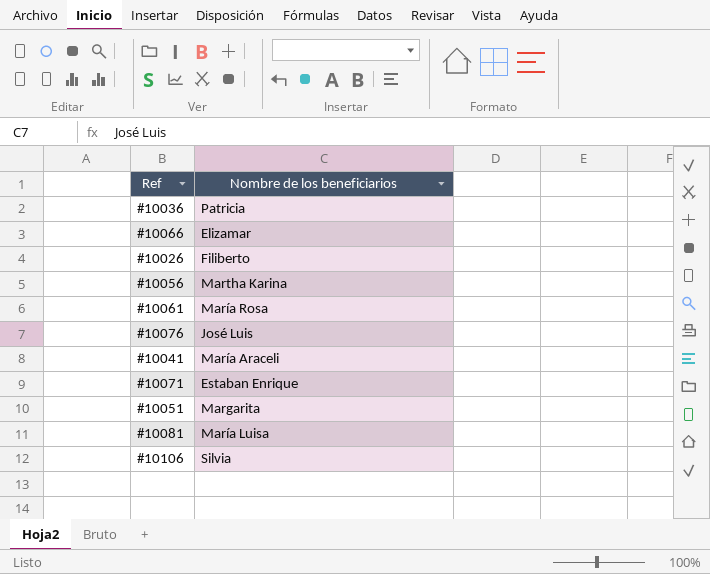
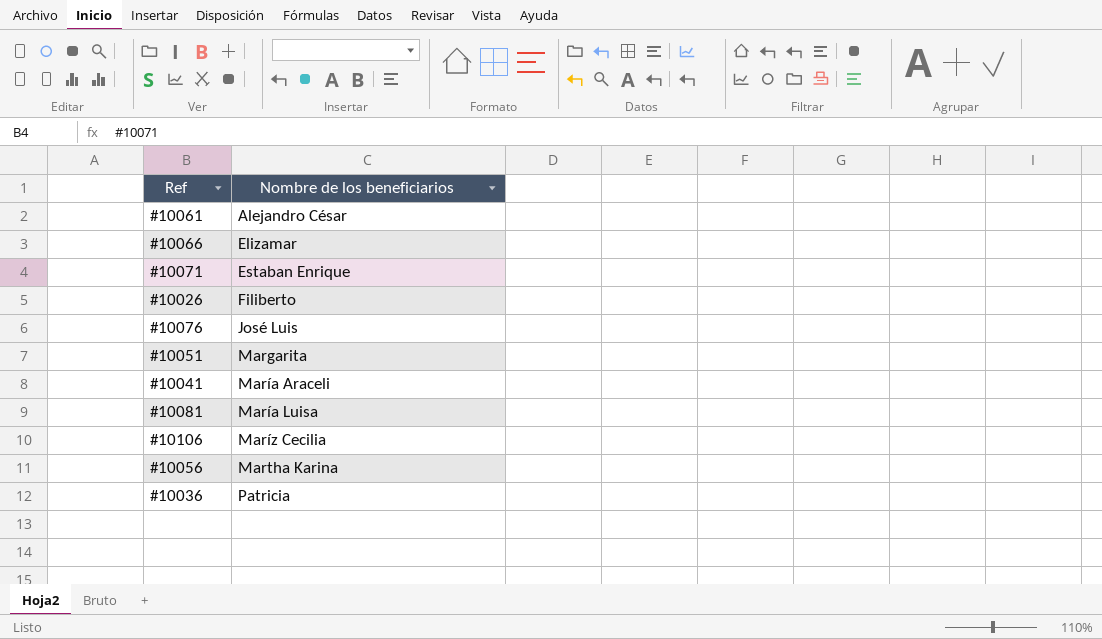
row order: none -> Nombre de los beneficiarios ascending
#10061 | Nombre de los beneficiarios: María Rosa -> Alejandro César
#10106 | Nombre de los beneficiarios: Silvia -> Maríz Cecilia

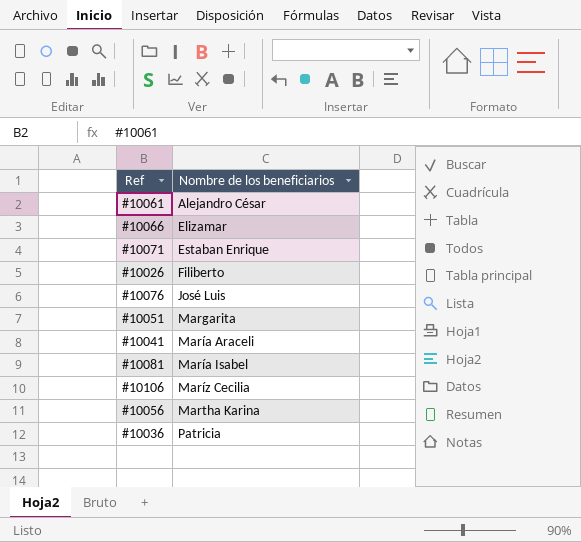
#10081 | Nombre de los beneficiarios: María Luisa -> María Isabel

